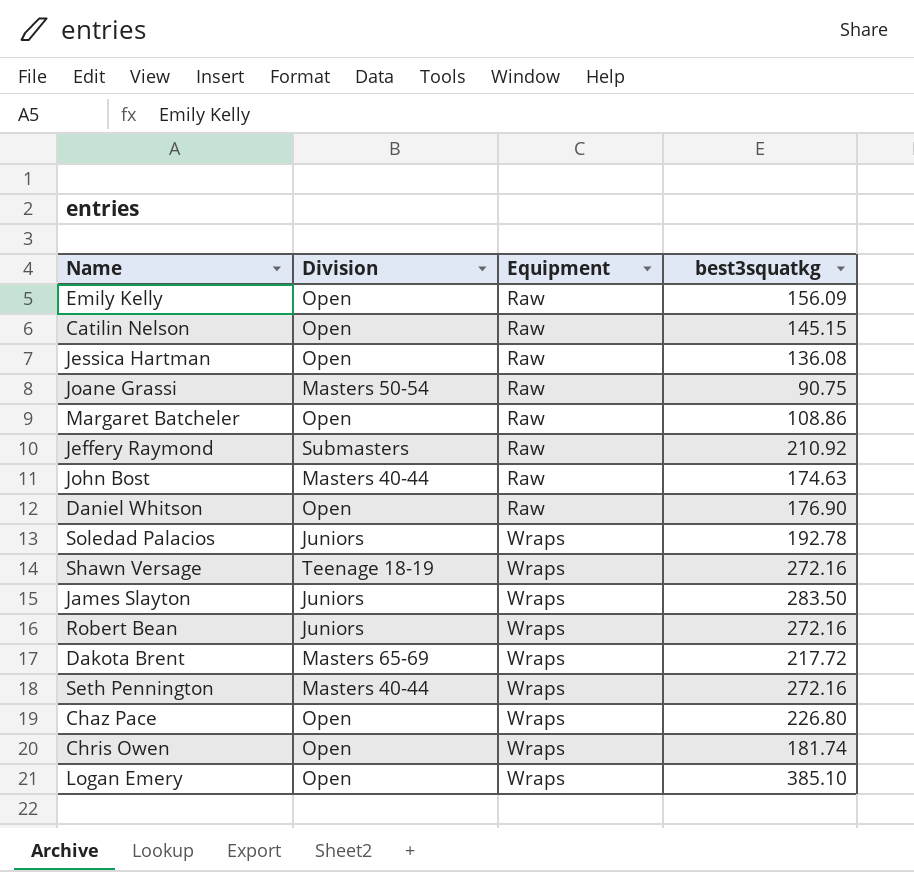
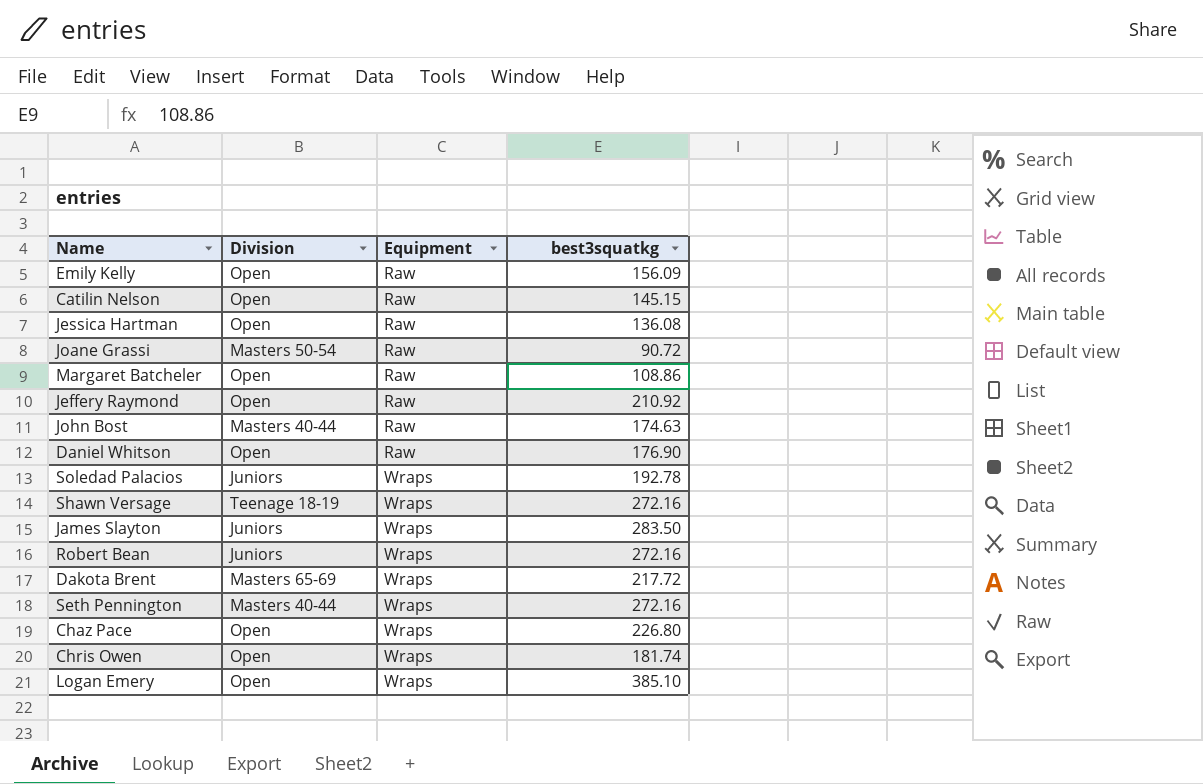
Joane Grassi | best3squatkg: 90.75 -> 90.72
Jeffery Raymond | Division: Submasters -> Open

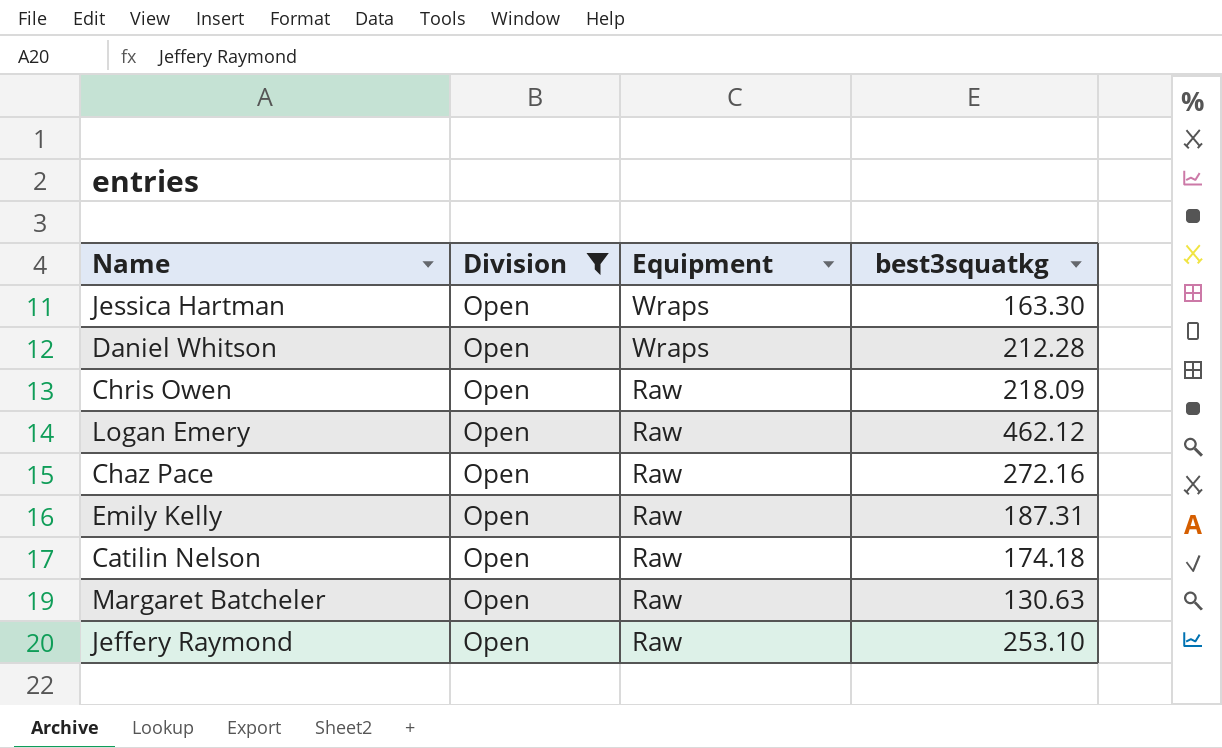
filter: none -> Division = Open
row order: Equipment ascending -> Equipment descending
Jessica Hartman | Equipment: Raw -> Wraps
Jessica Hartman | best3squatkg: 136.08 -> 163.30
Daniel Whitson | Equipment: Raw -> Wraps
Daniel Whitson | best3squatkg: 176.90 -> 212.28
Chris Owen | Equipment: Wraps -> Raw
Chris Owen | best3squatkg: 181.74 -> 218.09
Logan Emery | Equipment: Wraps -> Raw
Logan Emery | best3squatkg: 385.10 -> 462.12
Chaz Pace | Equipment: Wraps -> Raw
Chaz Pace | best3squatkg: 226.80 -> 272.16
Emily Kelly | best3squatkg: 156.09 -> 187.31
Catilin Nelson | best3squatkg: 145.15 -> 174.18
Margaret Batcheler | best3squatkg: 108.86 -> 130.63
Jeffery Raymond | best3squatkg: 210.92 -> 253.10

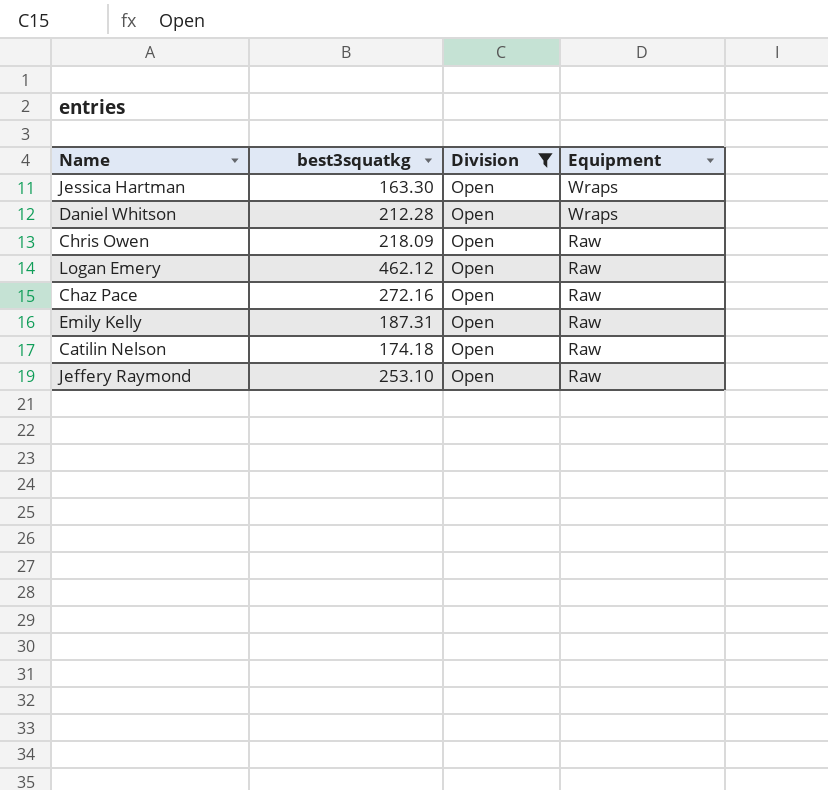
column best3squatkg | position: 4 -> 2
row Margaret Batcheler: Open | Raw | 130.63 -> none

